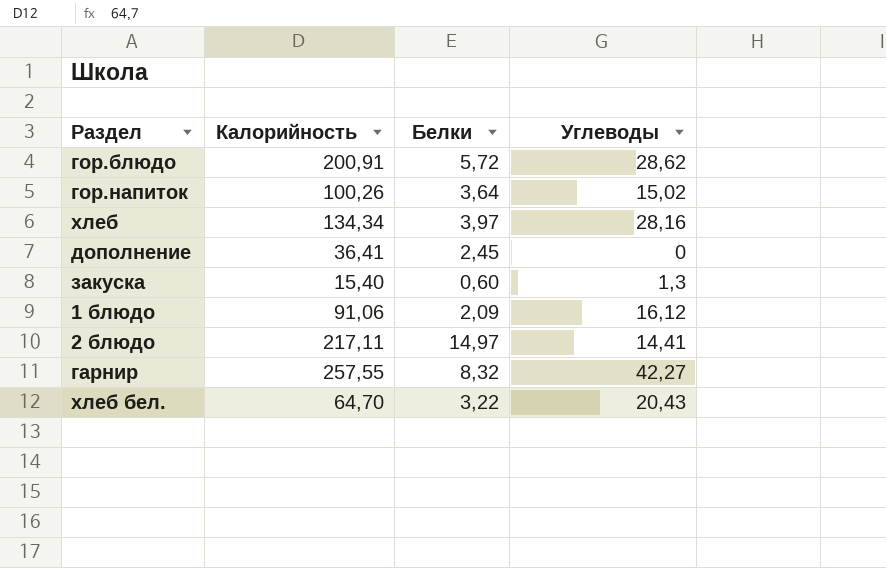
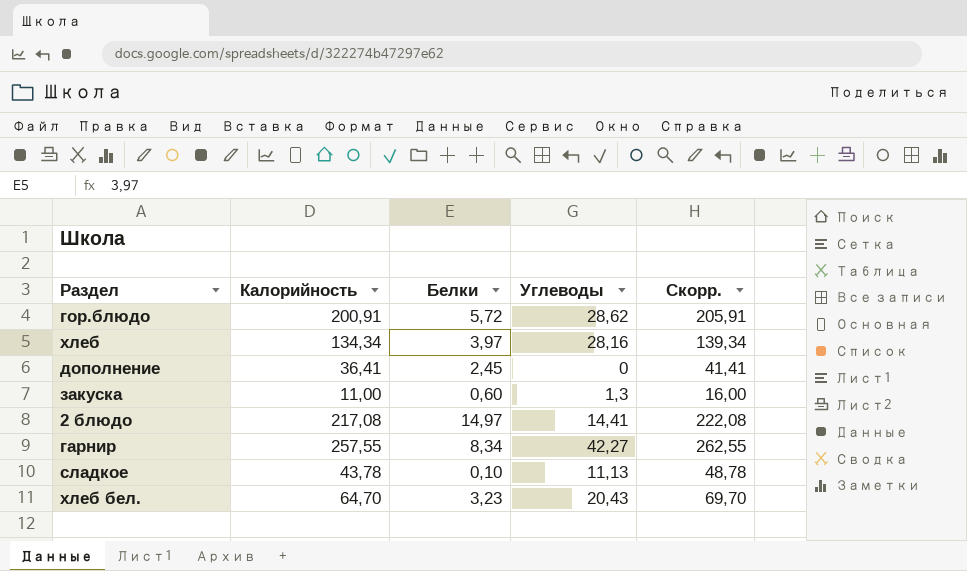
column Скорр. | formula: none -> [Калорийность] + 5
row гор.напиток: 100,26 | 3,64 | 15,02 -> none
row 1 блюдо: 91,06 | 2,09 | 16,12 -> none
закуска | Калорийность: 15,40 -> 11,00
2 блюдо | Калорийность: 217,11 -> 217,08
гарнир | Белки: 8,32 -> 8,34
row сладкое: none -> 43,78 | 0,10 | 11,13 | 48,78
хлеб бел. | Белки: 3,22 -> 3,23

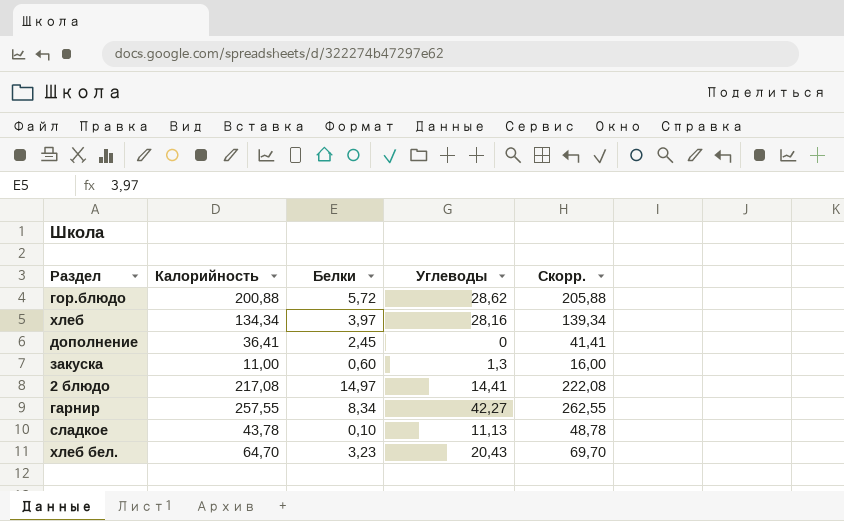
гор.блюдо | Калорийность: 200,91 -> 200,88
гор.блюдо | Скорр.: 205,91 -> 205,88

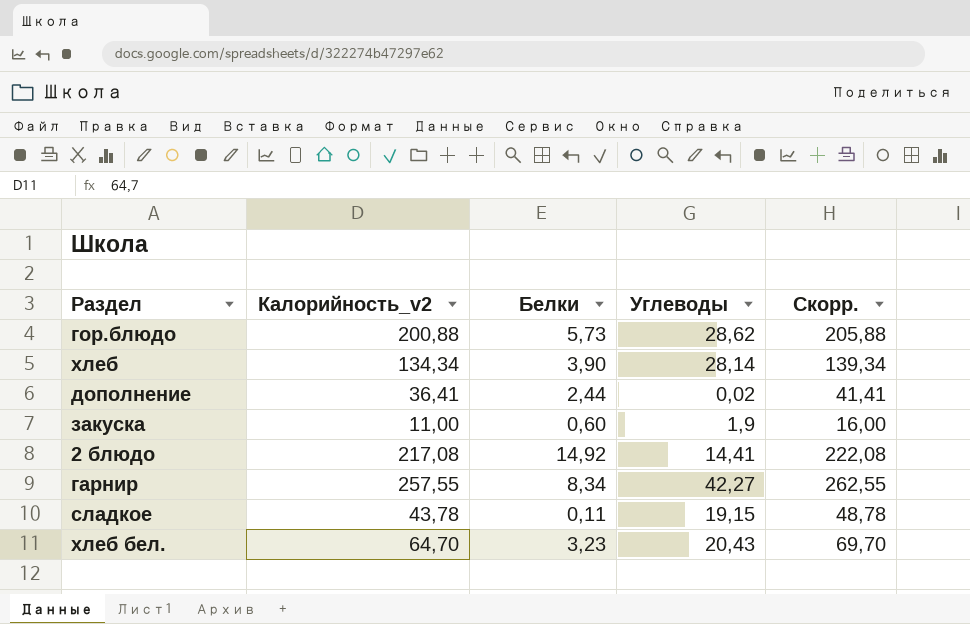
column name: Калорийность -> Калорийность_v2
гор.блюдо | Белки: 5,72 -> 5,73
хлеб | Белки: 3,97 -> 3,90
хлеб | Углеводы: 28,16 -> 28,14
дополнение | Белки: 2,45 -> 2,44
дополнение | Углеводы: 0 -> 0,02
закуска | Углеводы: 1,3 -> 1,9
2 блюдо | Белки: 14,97 -> 14,92
сладкое | Белки: 0,10 -> 0,11
сладкое | Углеводы: 11,13 -> 19,15

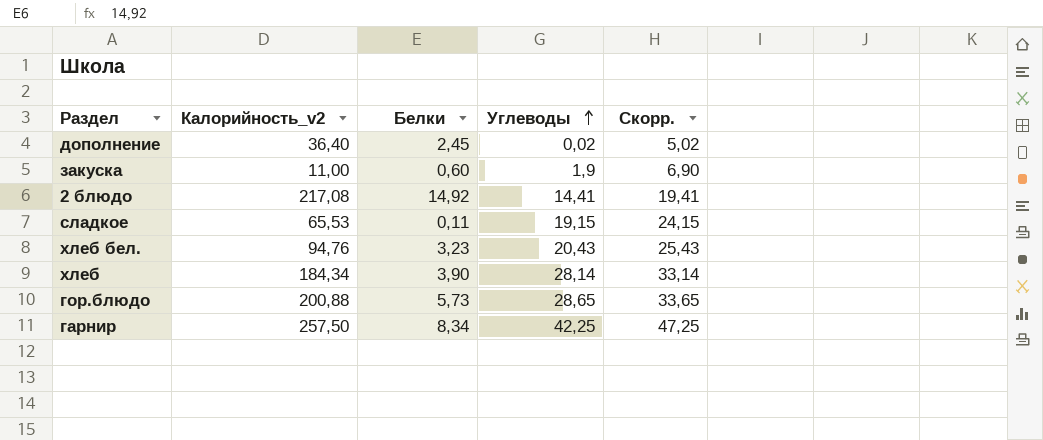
row order: none -> Углеводы ascending
column Скорр. | formula: [Калорийность_v2] + 5 -> [Углеводы] + 5
дополнение | Калорийность_v2: 36,41 -> 36,40
дополнение | Белки: 2,44 -> 2,45
сладкое | Калорийность_v2: 43,78 -> 65,53
хлеб бел. | Калорийность_v2: 64,70 -> 94,76
хлеб | Калорийность_v2: 134,34 -> 184,34
гор.блюдо | Углеводы: 28,62 -> 28,65
гарнир | Калорийность_v2: 257,55 -> 257,50
гарнир | Углеводы: 42,27 -> 42,25

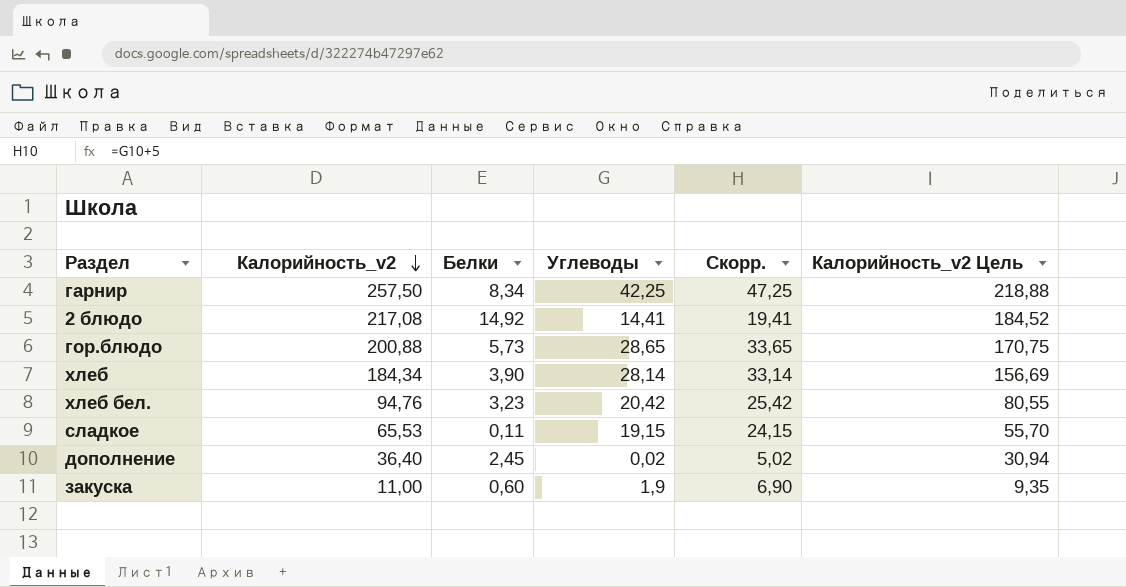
row order: Углеводы ascending -> Калорийность_v2 descending
column Калорийность_v2 Цель | formula: none -> [Калорийность_v2] * 0,85
хлеб бел. | Углеводы: 20,43 -> 20,42
хлеб бел. | Скорр.: 25,43 -> 25,42

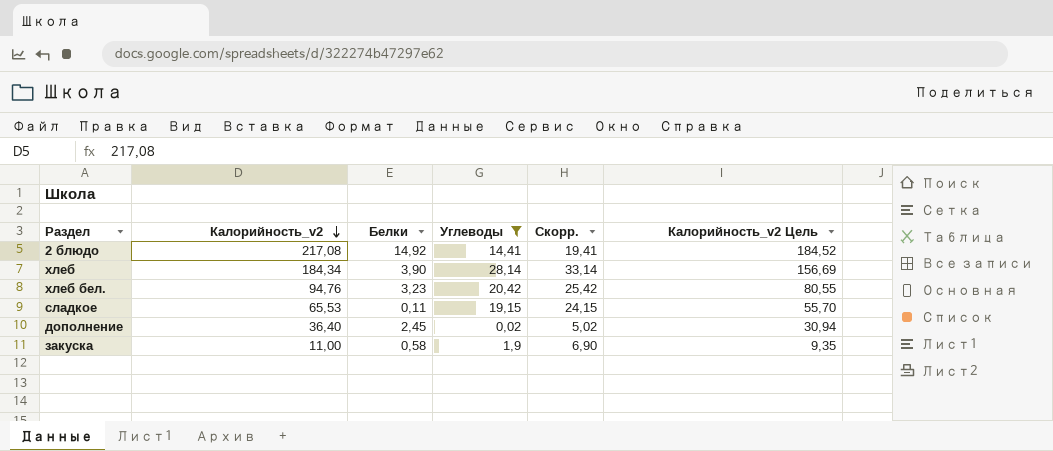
filter: none -> Углеводы <= 28,14
закуска | Белки: 0,60 -> 0,58

